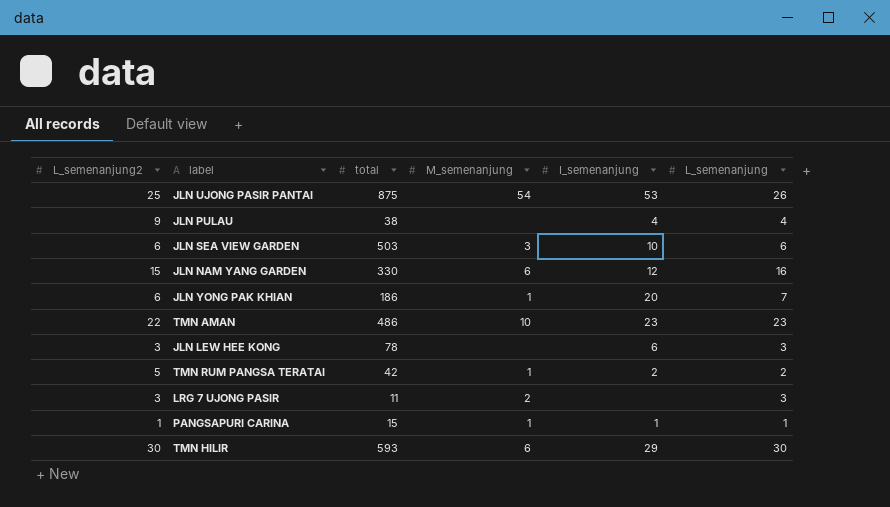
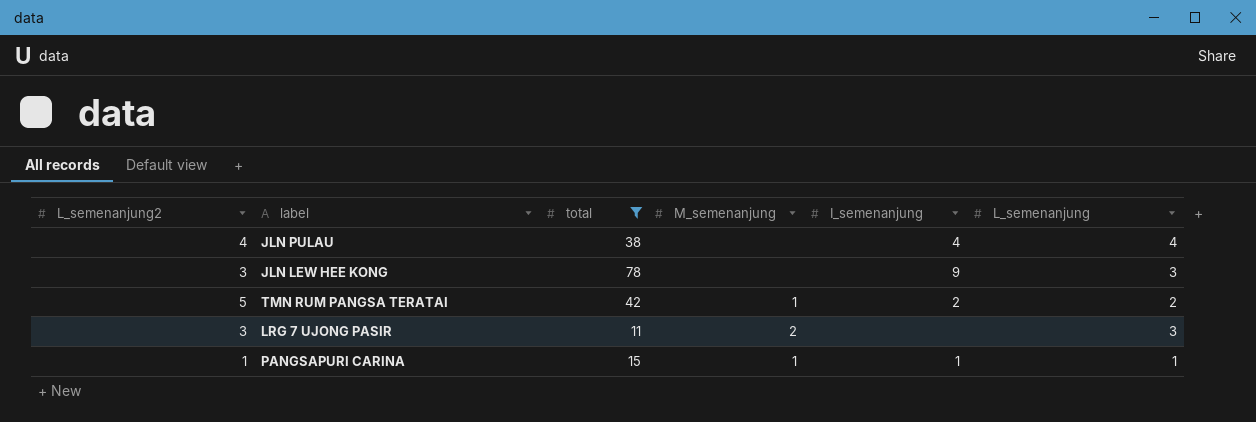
filter: none -> total <= 78
JLN PULAU | L_semenanjung2: 9 -> 4
JLN LEW HEE KONG | I_semenanjung: 6 -> 9

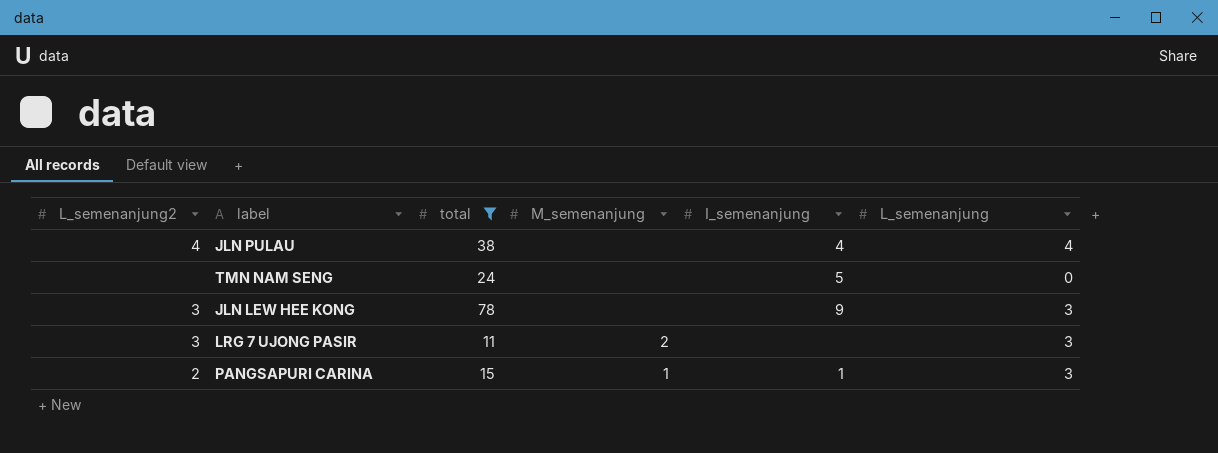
row TMN RUM PANGSA TERATAI: 5 | 42 | 1 | 2 | 2 -> none
row TMN NAM SENG: none -> none | 24 | none | 5 | 0
PANGSAPURI CARINA | L_semenanjung2: 1 -> 2
PANGSAPURI CARINA | L_semenanjung: 1 -> 3

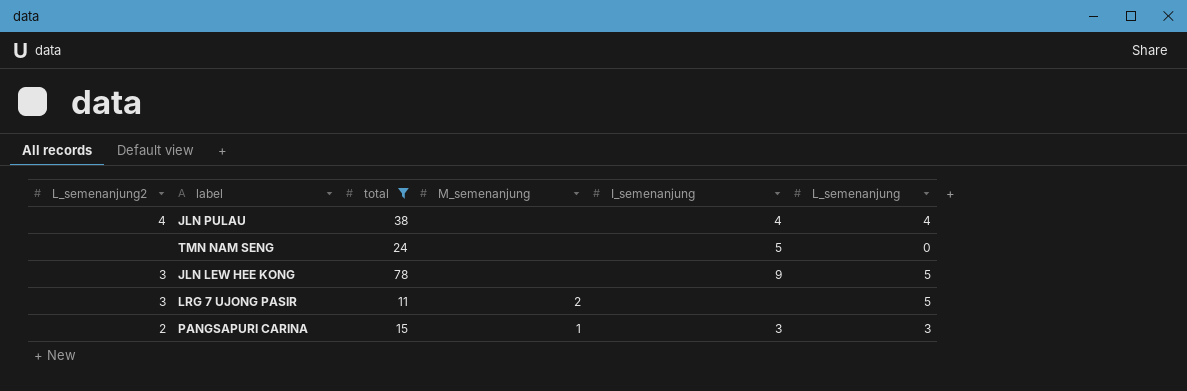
JLN LEW HEE KONG | L_semenanjung: 3 -> 5
LRG 7 UJONG PASIR | L_semenanjung: 3 -> 5
PANGSAPURI CARINA | I_semenanjung: 1 -> 3

